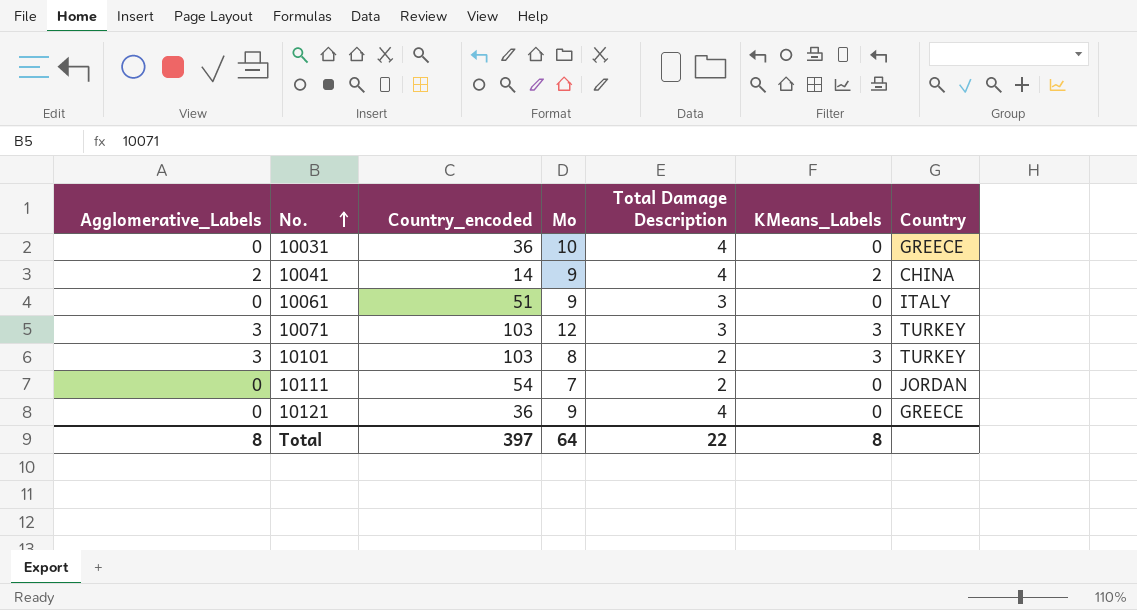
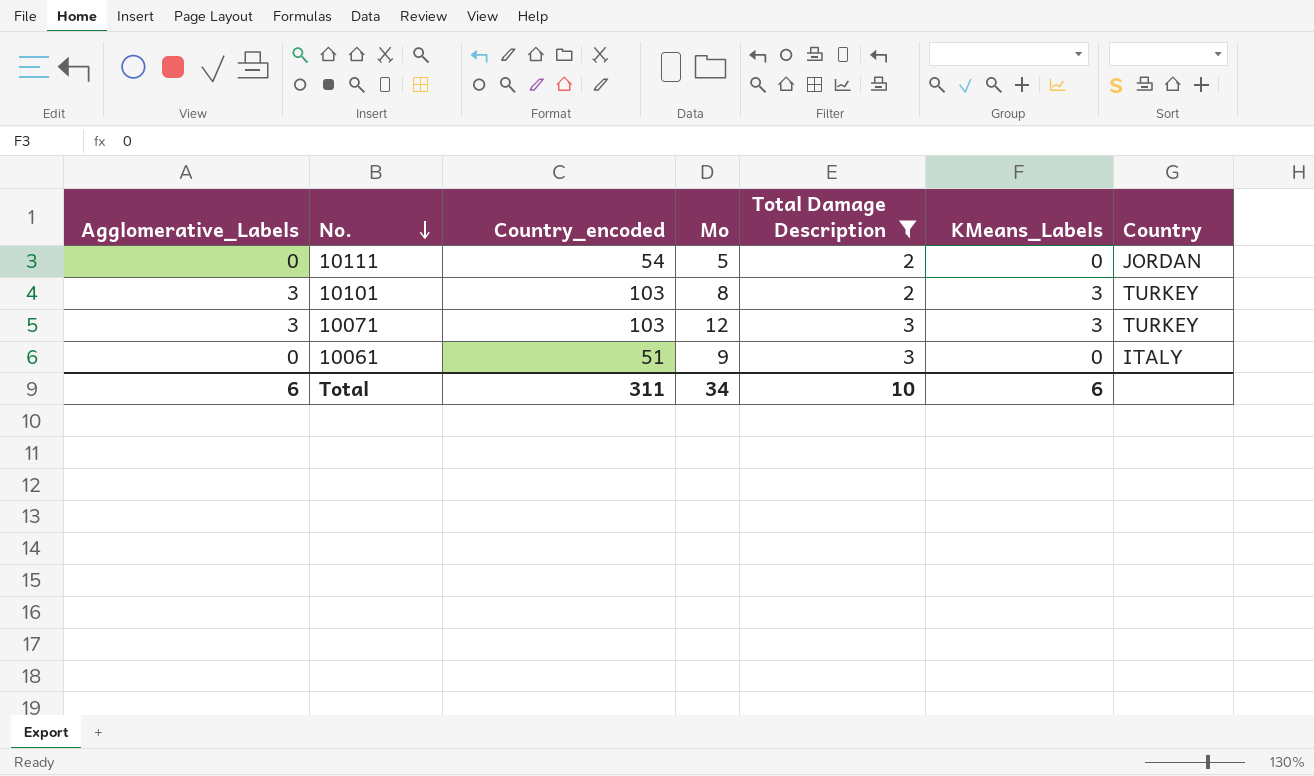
filter: none -> Total Damage Description != 4
row order: No. ascending -> No. descending
10111 | Mo: 7 -> 5
Total | Agglomerative_Labels: 8 -> 6
Total | Country_encoded: 397 -> 311
Total | Mo: 64 -> 34
Total | Total Damage Description: 22 -> 10
Total | KMeans_Labels: 8 -> 6

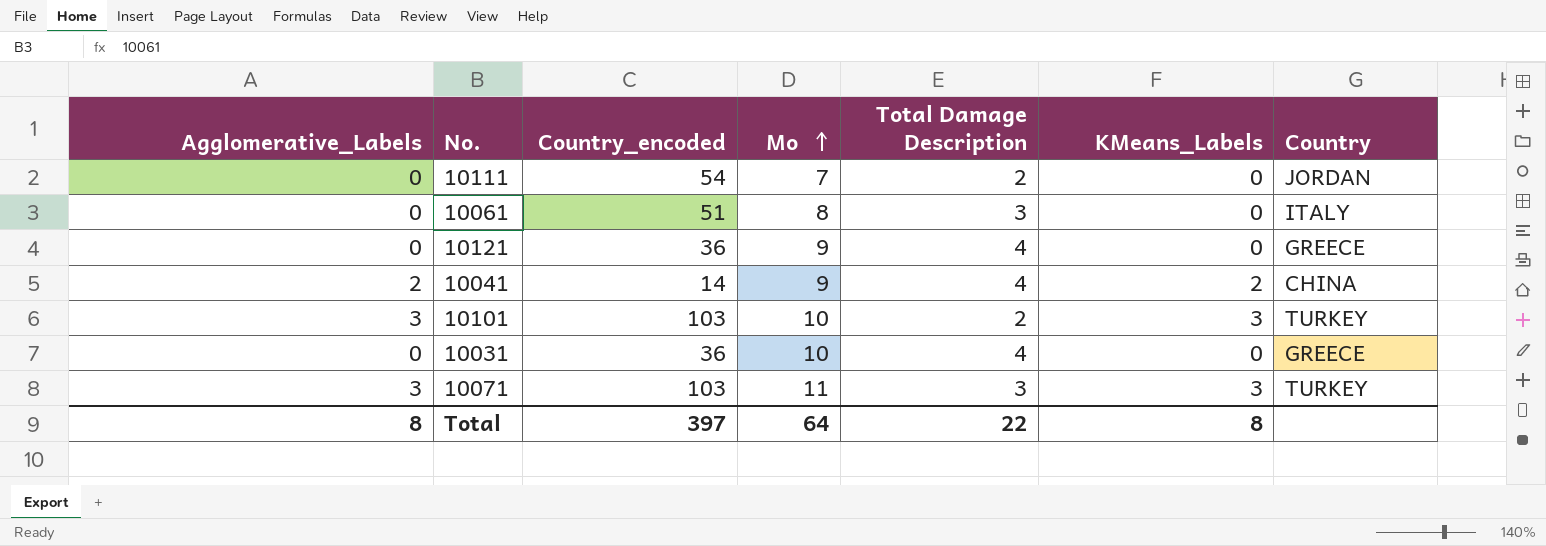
filter: Total Damage Description != 4 -> none
row order: No. descending -> Mo ascending
10111 | Mo: 5 -> 7
10061 | Mo: 9 -> 8
10101 | Mo: 8 -> 10
10071 | Mo: 12 -> 11
Total | Agglomerative_Labels: 6 -> 8
Total | Country_encoded: 311 -> 397
Total | Mo: 34 -> 64
Total | Total Damage Description: 10 -> 22
Total | KMeans_Labels: 6 -> 8

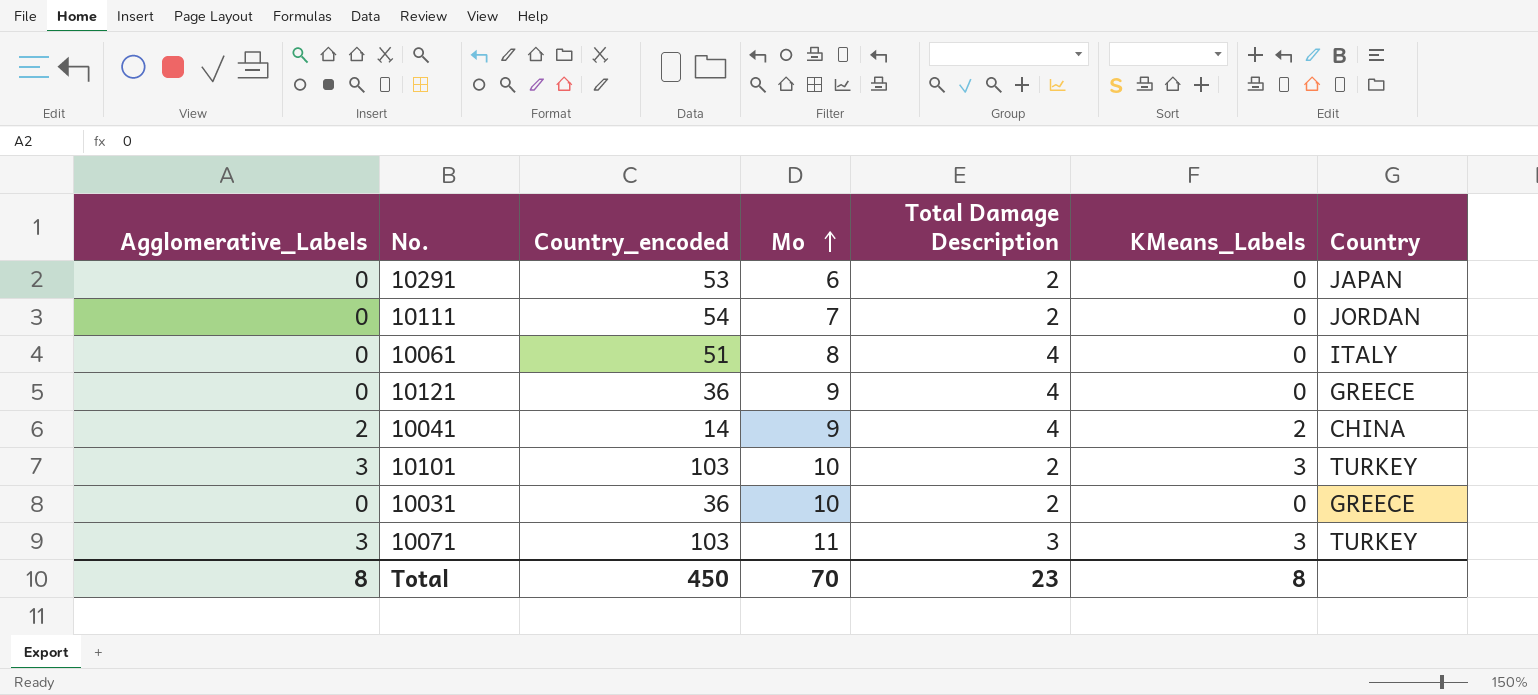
row 10291: none -> 0 | 53 | 6 | 2 | 0 | JAPAN
10061 | Total Damage Description: 3 -> 4
10031 | Total Damage Description: 4 -> 2
Total | Country_encoded: 397 -> 450
Total | Mo: 64 -> 70
Total | Total Damage Description: 22 -> 23

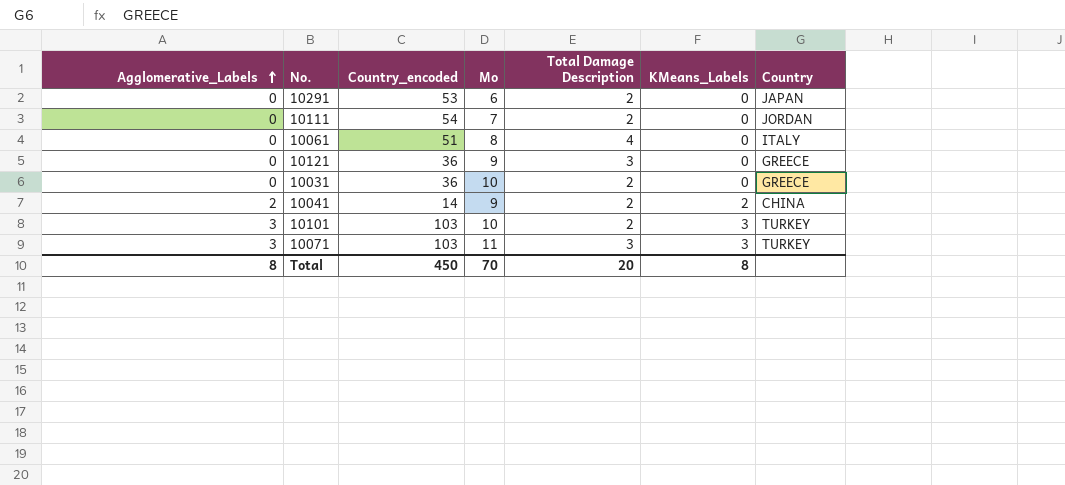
row order: Mo ascending -> Agglomerative_Labels ascending
10121 | Total Damage Description: 4 -> 3
10041 | Total Damage Description: 4 -> 2
Total | Total Damage Description: 23 -> 20

